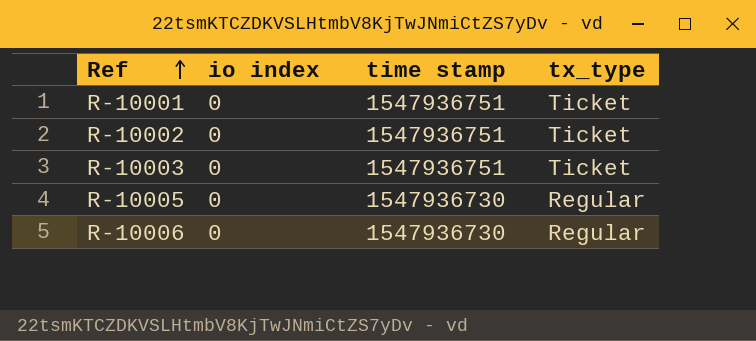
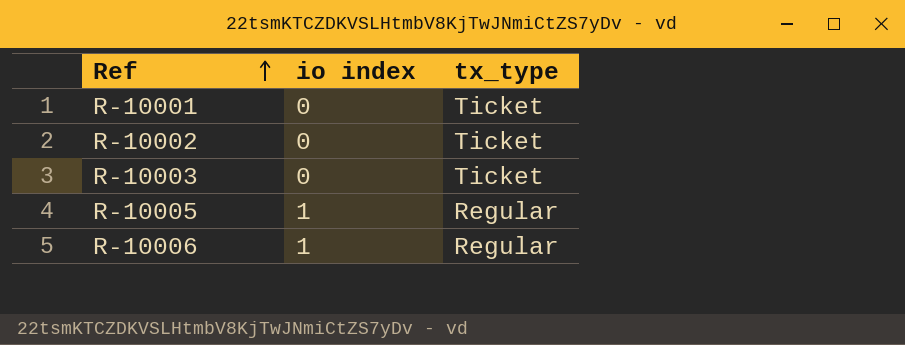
column time stamp | position: 3 -> none
R-10005 | io index: 0 -> 1
R-10006 | io index: 0 -> 1

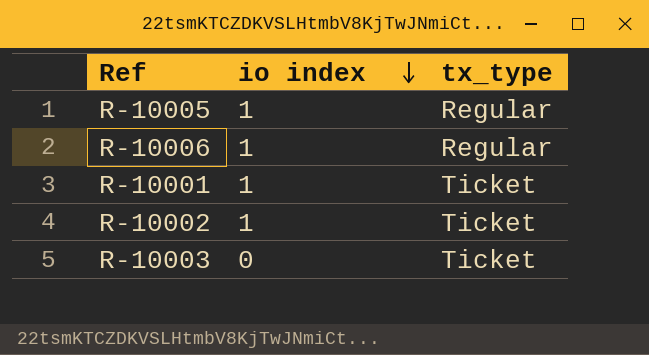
row order: Ref ascending -> io index descending
R-10001 | io index: 0 -> 1
R-10002 | io index: 0 -> 1

